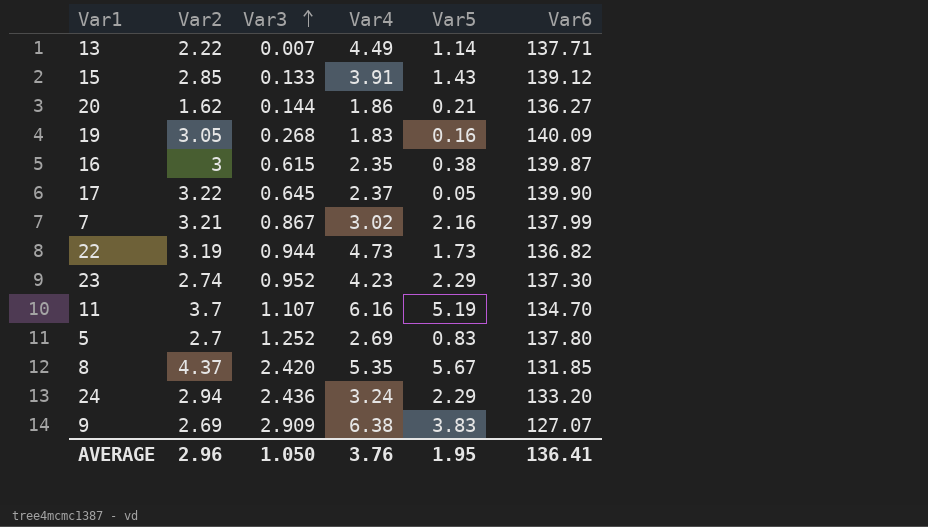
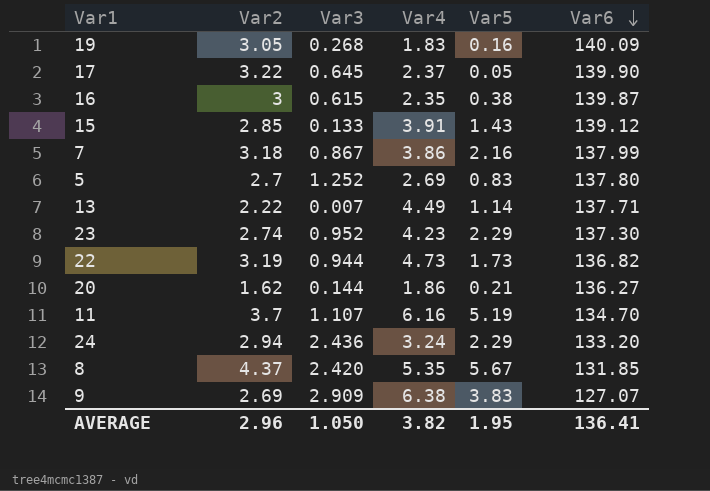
row order: Var3 ascending -> Var6 descending
7 | Var2: 3.21 -> 3.18
7 | Var4: 3.02 -> 3.86
AVERAGE | Var4: 3.76 -> 3.82

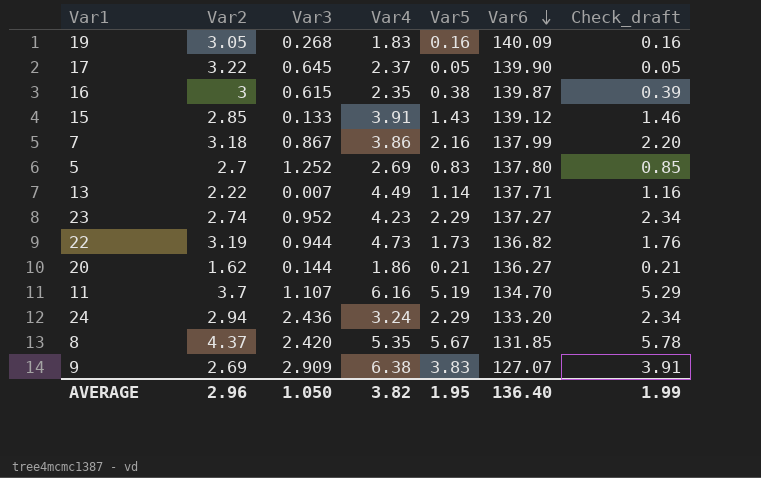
column Check_draft | formula: none -> [Var5] * 1.02
23 | Var6: 137.30 -> 137.27
AVERAGE | Var6: 136.41 -> 136.40

